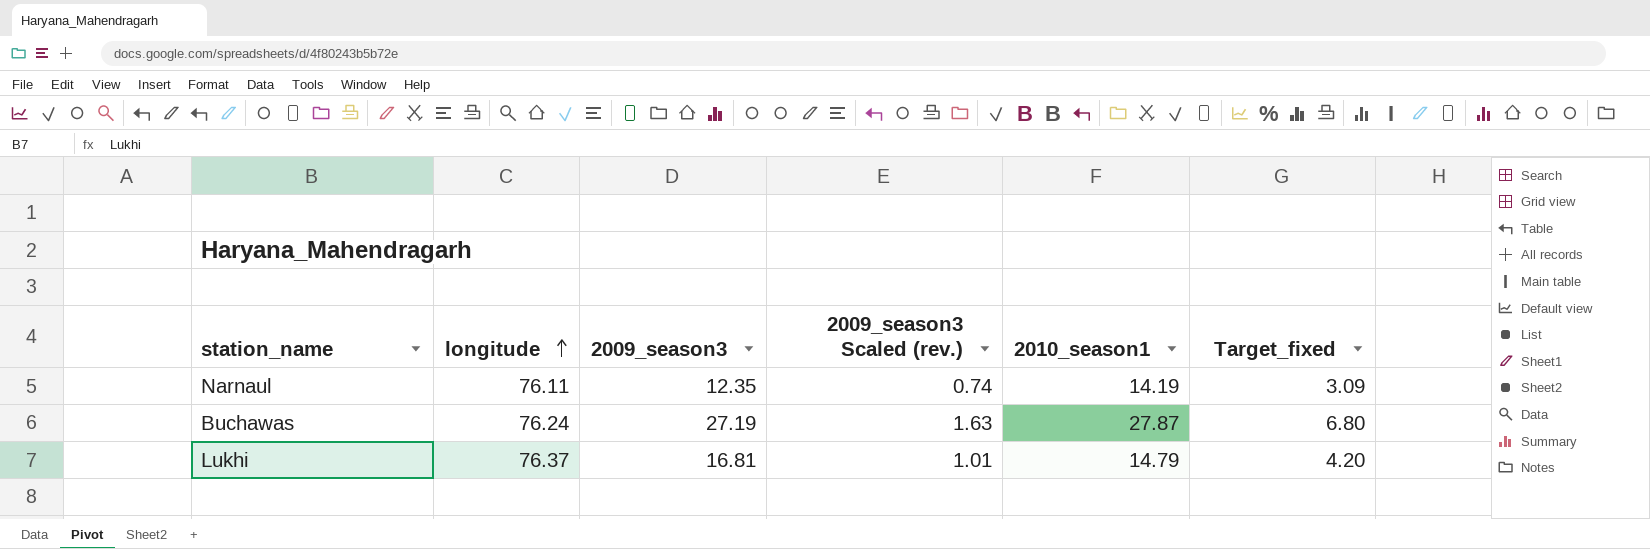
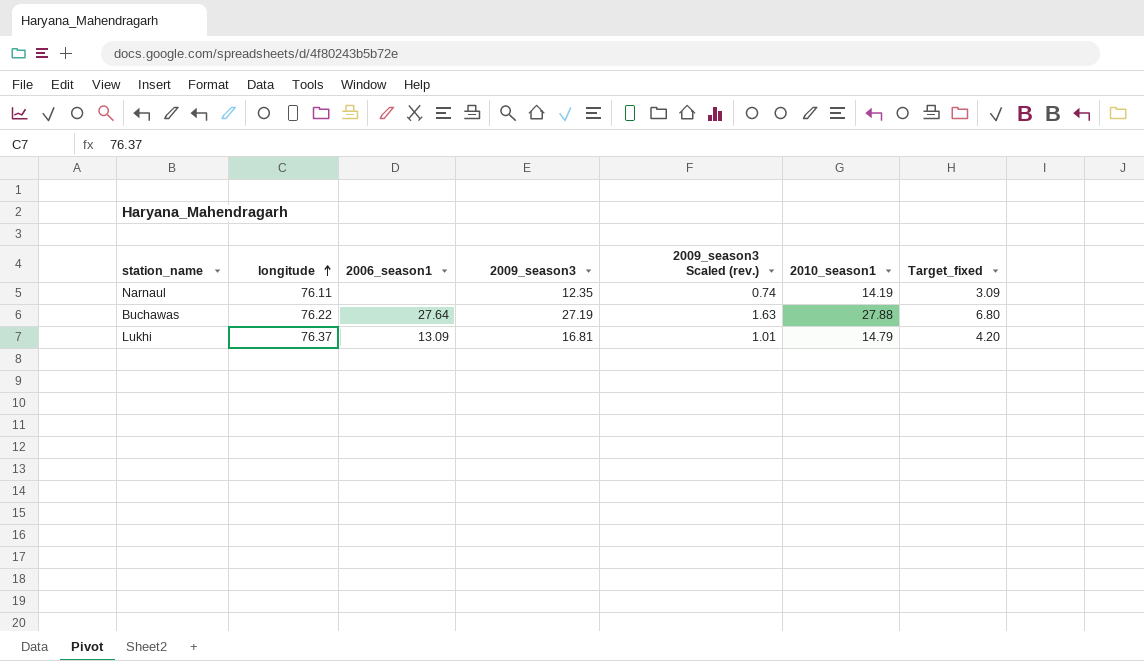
column 2006_season1 | position: none -> 3
Buchawas | longitude: 76.24 -> 76.22
Buchawas | 2010_season1: 27.87 -> 27.88

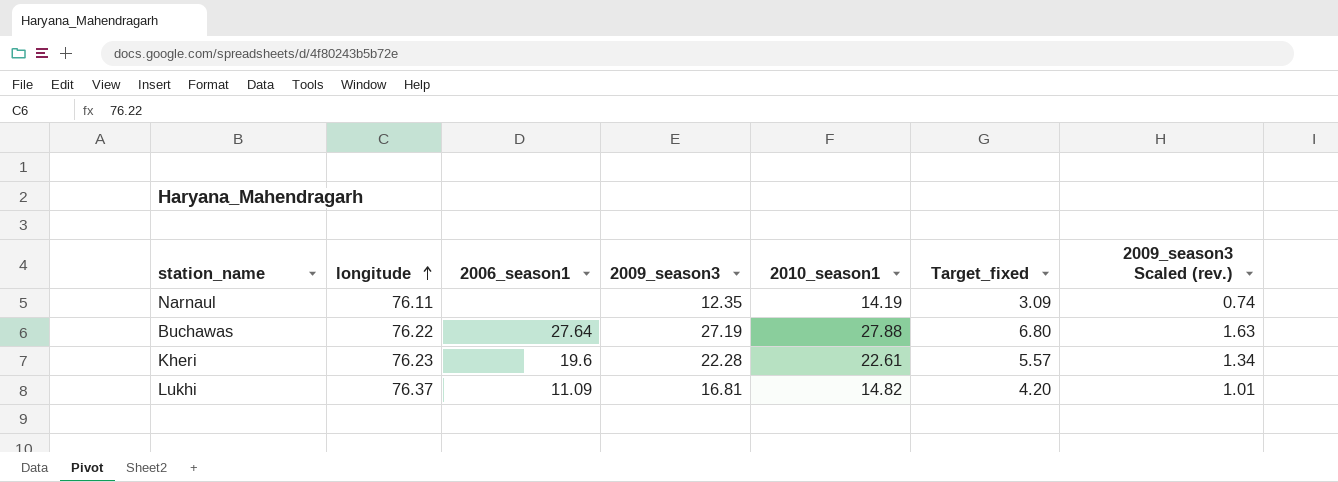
column 2009_season3 Scaled (rev.) | position: 5 -> 7
row Kheri: none -> 76.23 | 19.6 | 22.28 | 22.61 | 5.57 | 1.34
Lukhi | 2006_season1: 13.09 -> 11.09
Lukhi | 2010_season1: 14.79 -> 14.82

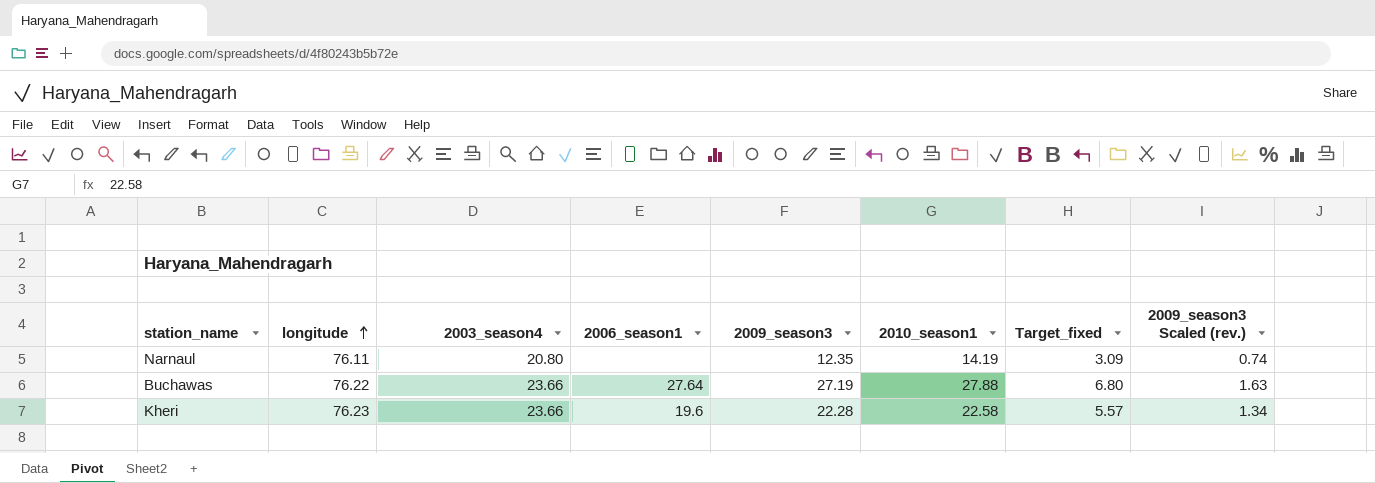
column 2003_season4 | position: none -> 3
row Lukhi: 76.37 | 11.09 | 16.81 | 14.82 | 4.20 | 1.01 -> none
Kheri | 2010_season1: 22.61 -> 22.58

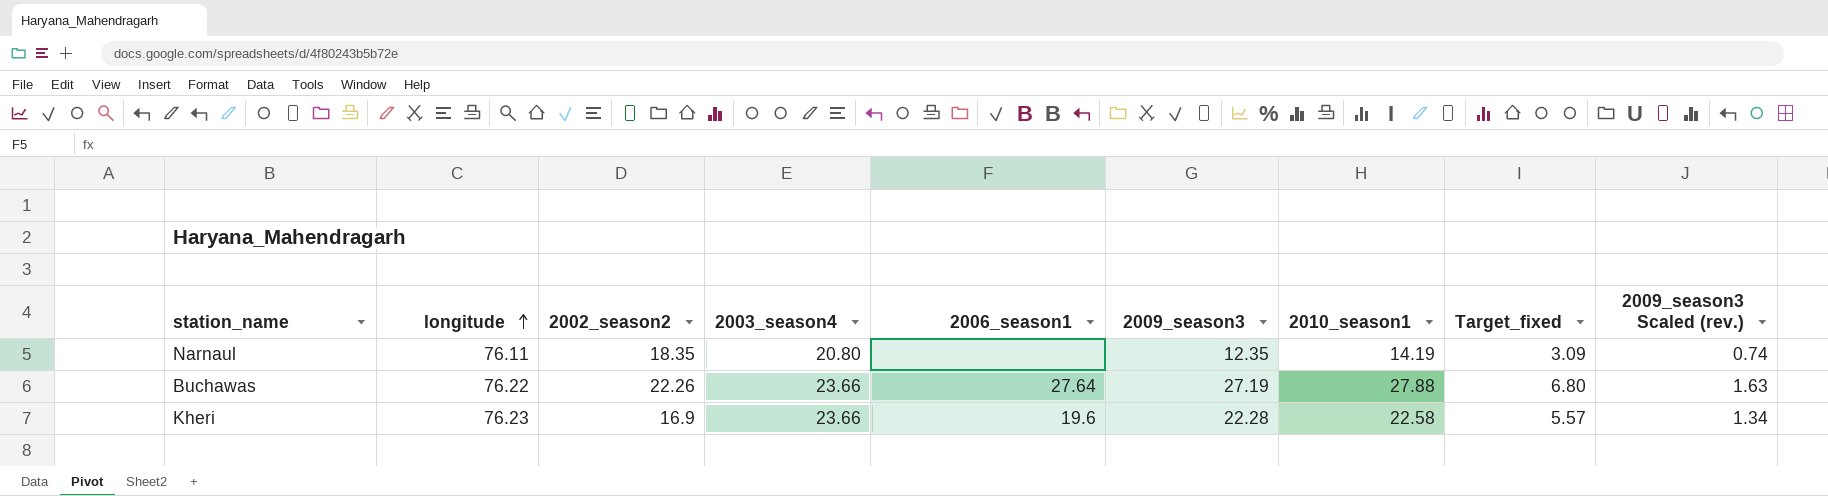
column 2002_season2 | position: none -> 3

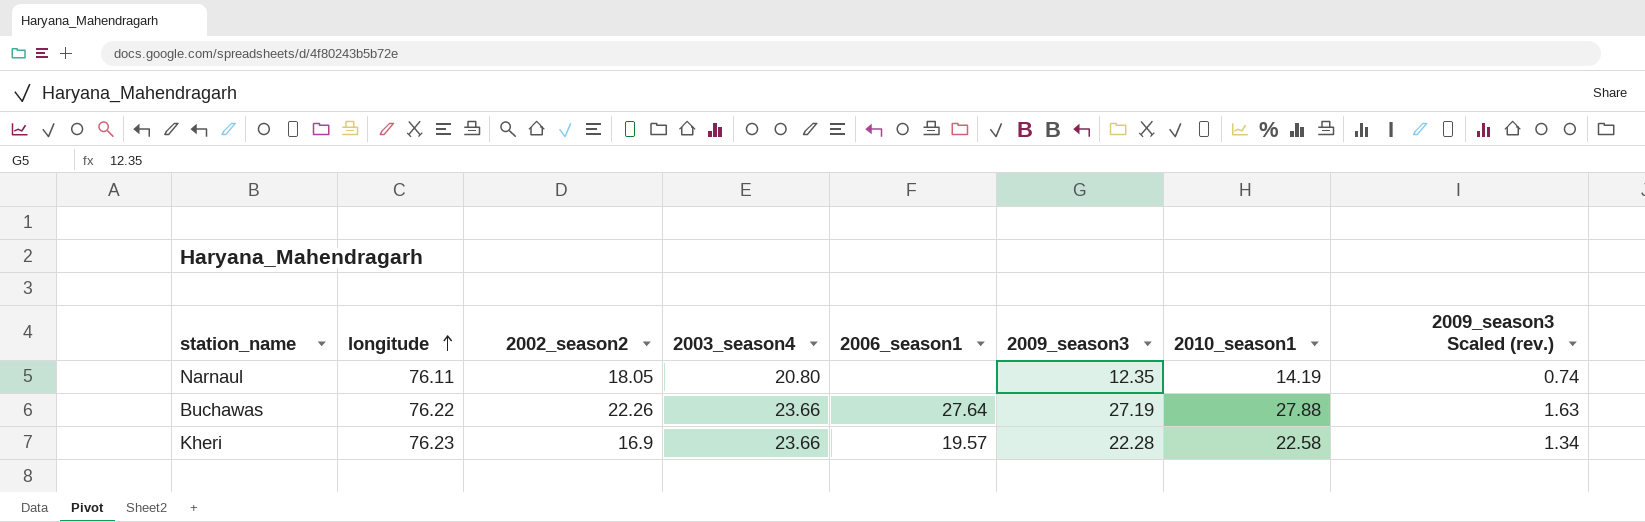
column Target_fixed | formula: [2009_season3] * 0.25 -> none
Narnaul | 2002_season2: 18.35 -> 18.05
Kheri | 2006_season1: 19.6 -> 19.57

